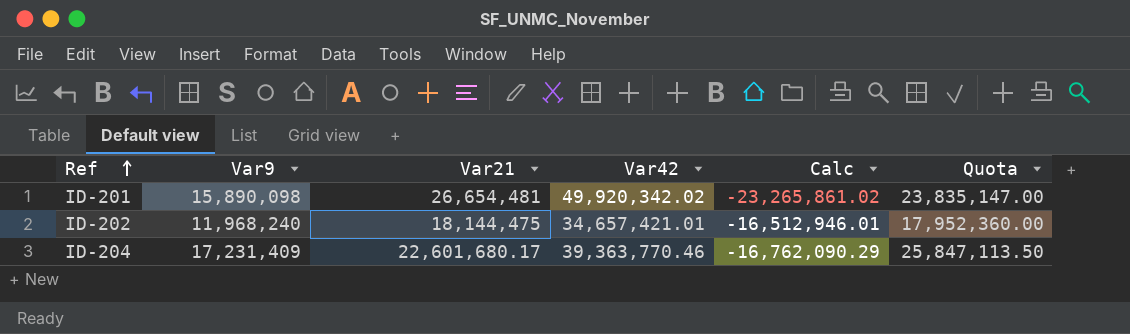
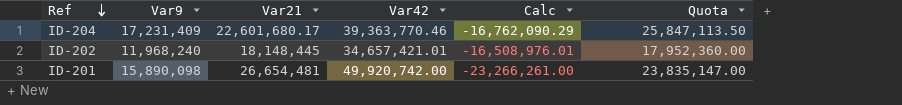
row order: Ref ascending -> Ref descending
ID-202 | Var21: 18,144,475 -> 18,148,445
ID-202 | Calc: -16,512,946.01 -> -16,508,976.01
ID-201 | Var42: 49,920,342.02 -> 49,920,742.00
ID-201 | Calc: -23,265,861.02 -> -23,266,261.00

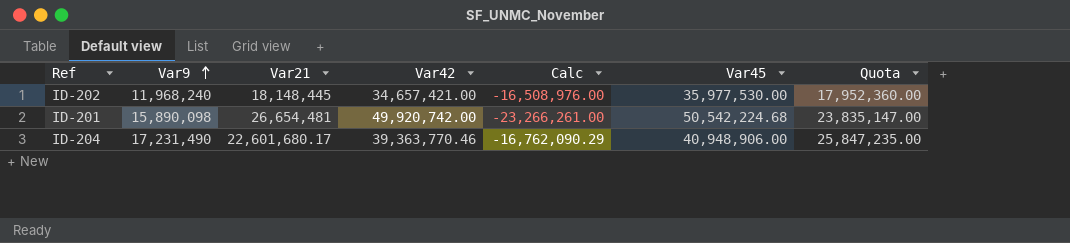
row order: Ref descending -> Var9 ascending
column Var45 | position: none -> 6
ID-202 | Var42: 34,657,421.01 -> 34,657,421.00
ID-202 | Calc: -16,508,976.01 -> -16,508,976.00
ID-204 | Var9: 17,231,409 -> 17,231,490
ID-204 | Quota: 25,847,113.50 -> 25,847,235.00

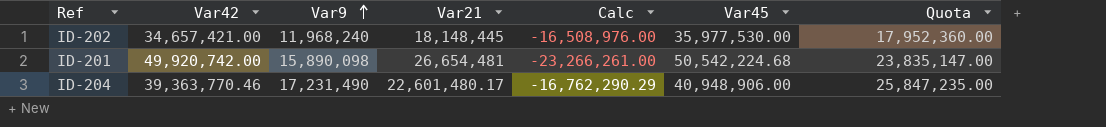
column Var42 | position: 4 -> 2
ID-204 | Var21: 22,601,680.17 -> 22,601,480.17
ID-204 | Calc: -16,762,090.29 -> -16,762,290.29

